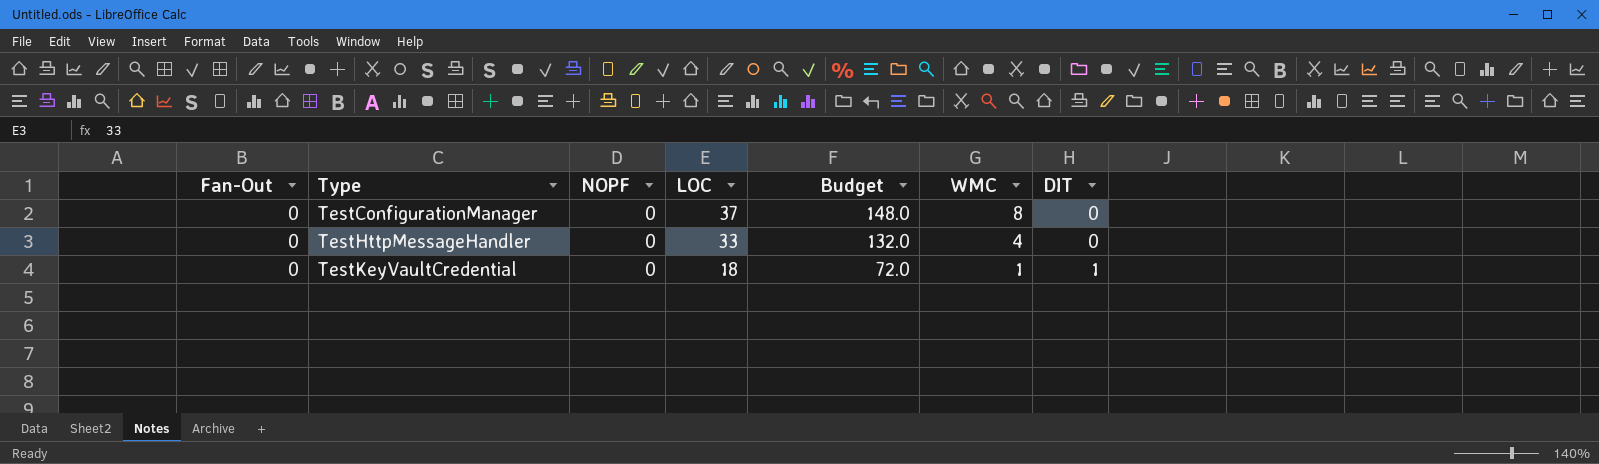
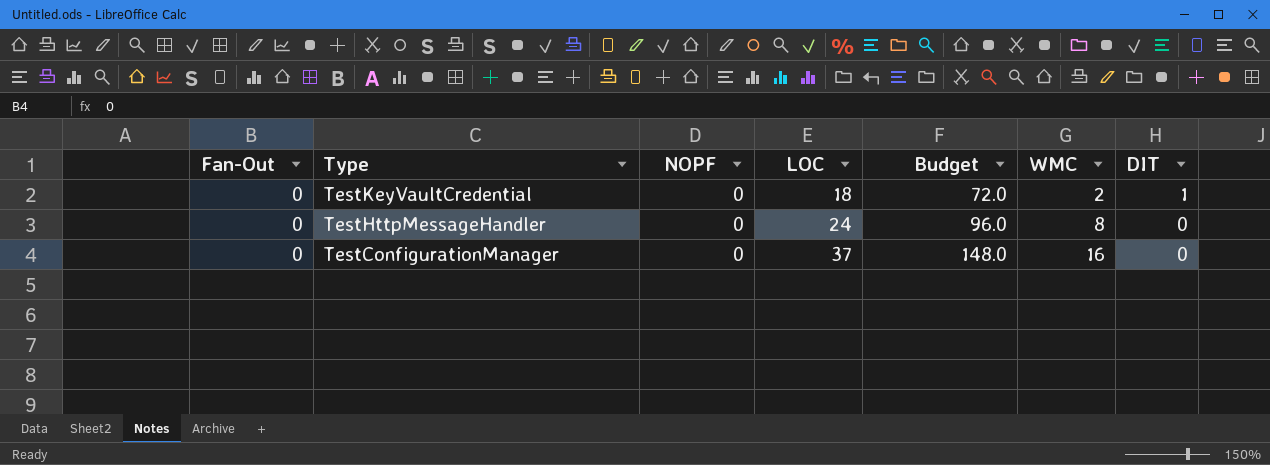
row order: Type ascending -> Type descending
TestKeyVaultCredential | WMC: 1 -> 2
TestHttpMessageHandler | LOC: 33 -> 24
TestHttpMessageHandler | Budget: 132.0 -> 96.0
TestHttpMessageHandler | WMC: 4 -> 8
TestConfigurationManager | WMC: 8 -> 16

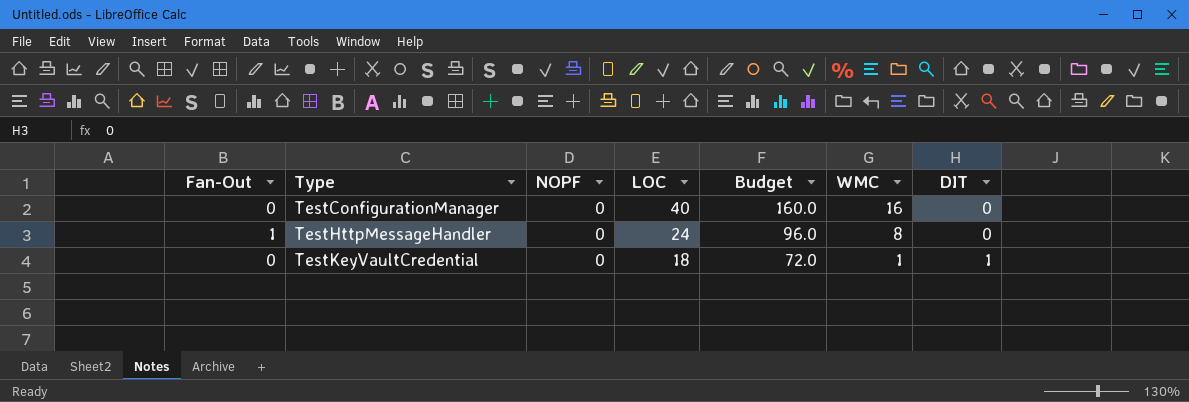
row order: Type descending -> Type ascending
TestConfigurationManager | LOC: 37 -> 40
TestConfigurationManager | Budget: 148.0 -> 160.0
TestHttpMessageHandler | Fan-Out: 0 -> 1
TestKeyVaultCredential | WMC: 2 -> 1

